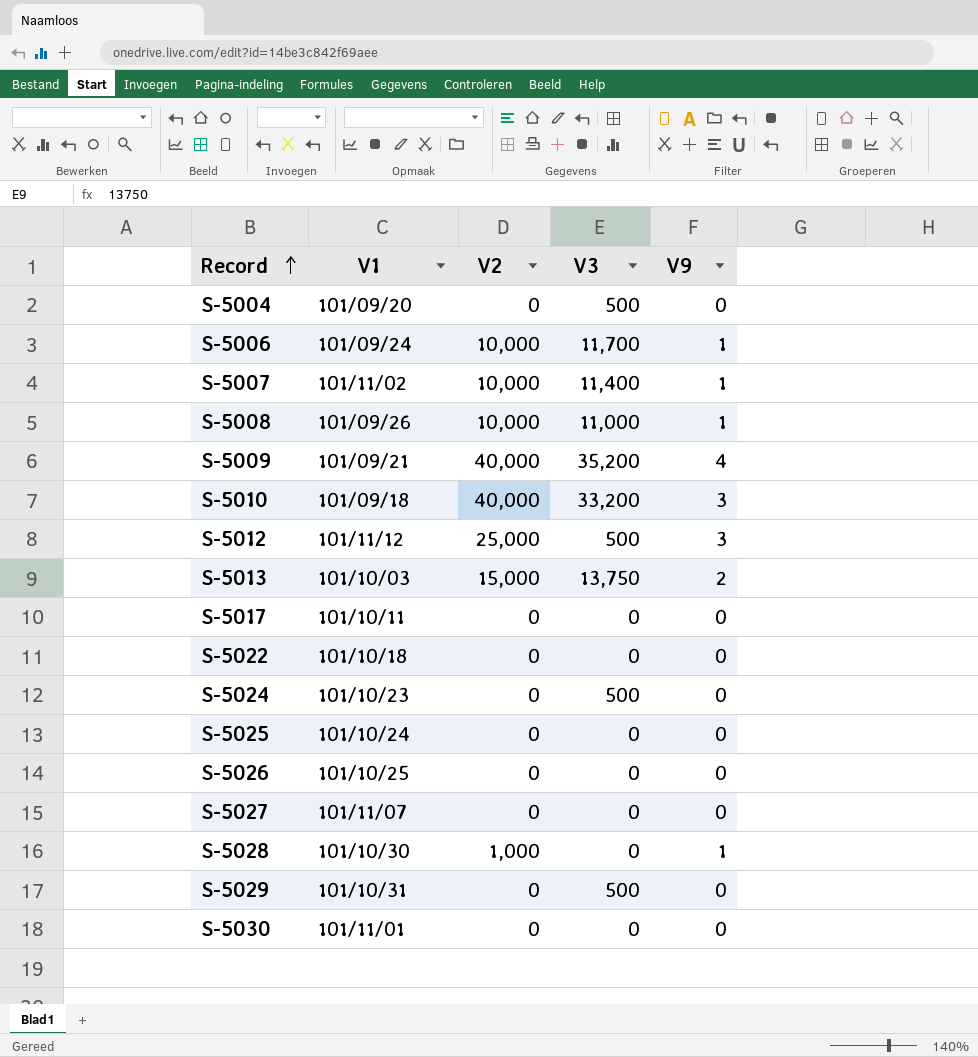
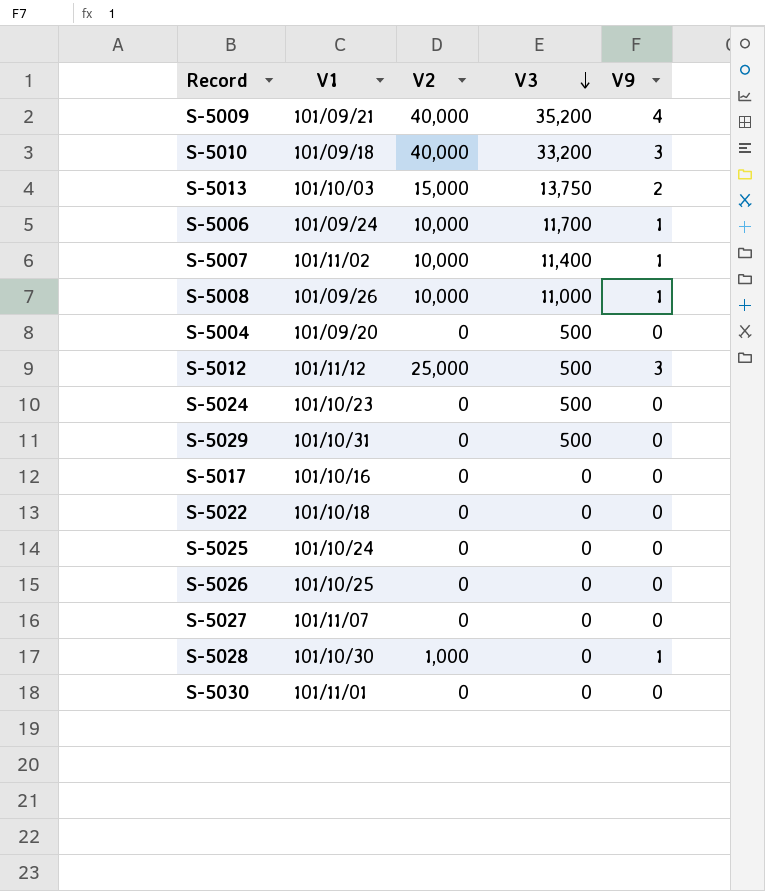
row order: Record ascending -> V3 descending
S-5017 | V1: 101/10/11 -> 101/10/16

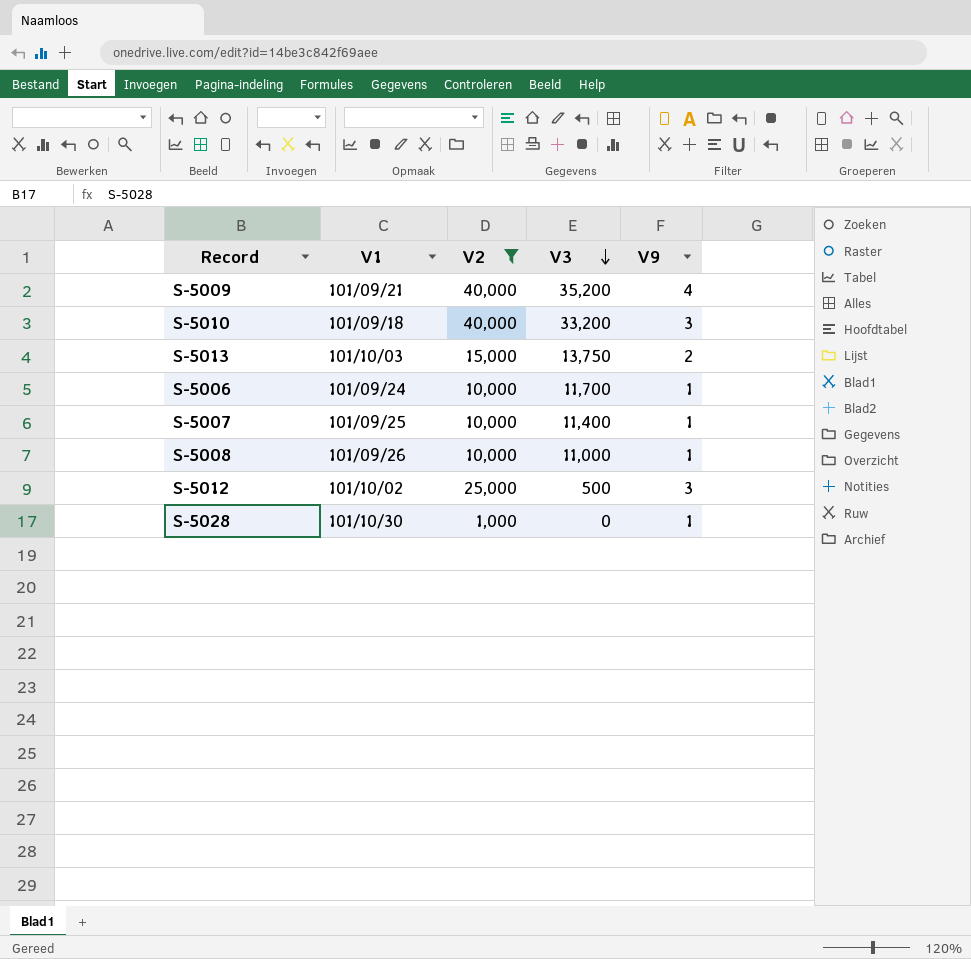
filter: none -> V2 != 0
S-5007 | V1: 101/11/02 -> 101/09/25
S-5012 | V1: 101/11/12 -> 101/10/02

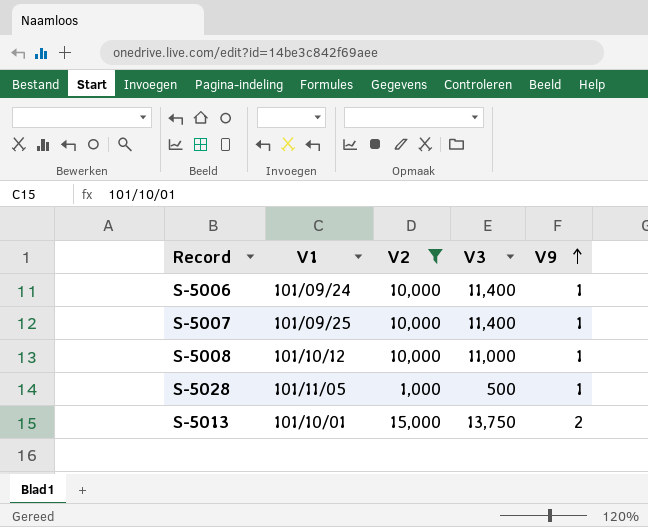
row order: V3 descending -> V9 ascending
row S-5009: 101/09/21 | 40,000 | 35,200 | 4 -> none
row S-5010: 101/09/18 | 40,000 | 33,200 | 3 -> none
row S-5012: 101/10/02 | 25,000 | 500 | 3 -> none
S-5006 | V3: 11,700 -> 11,400
S-5008 | V1: 101/09/26 -> 101/10/12
S-5028 | V1: 101/10/30 -> 101/11/05
S-5028 | V3: 0 -> 500
S-5013 | V1: 101/10/03 -> 101/10/01

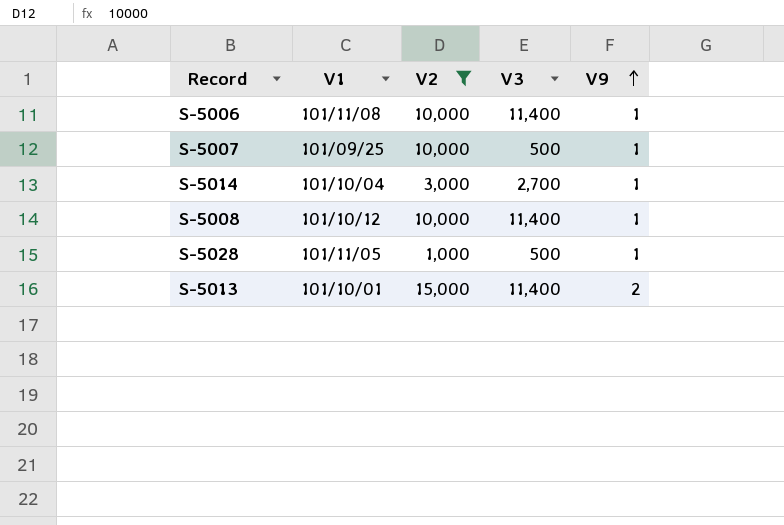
S-5006 | V1: 101/09/24 -> 101/11/08
S-5007 | V3: 11,400 -> 500
row S-5014: none -> 101/10/04 | 3,000 | 2,700 | 1
S-5008 | V3: 11,000 -> 11,400
S-5013 | V3: 13,750 -> 11,400

